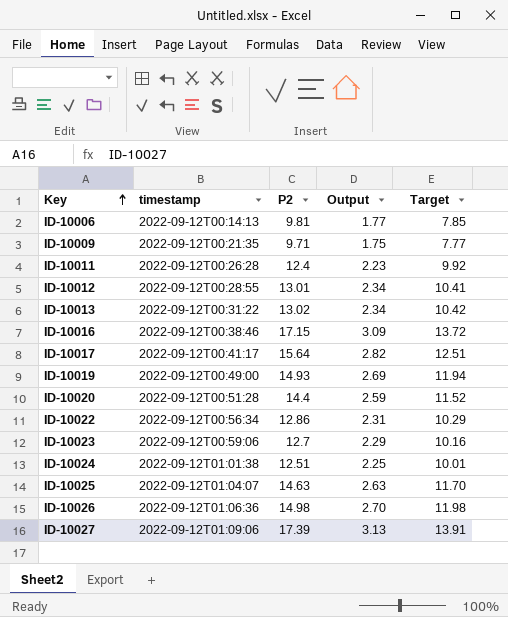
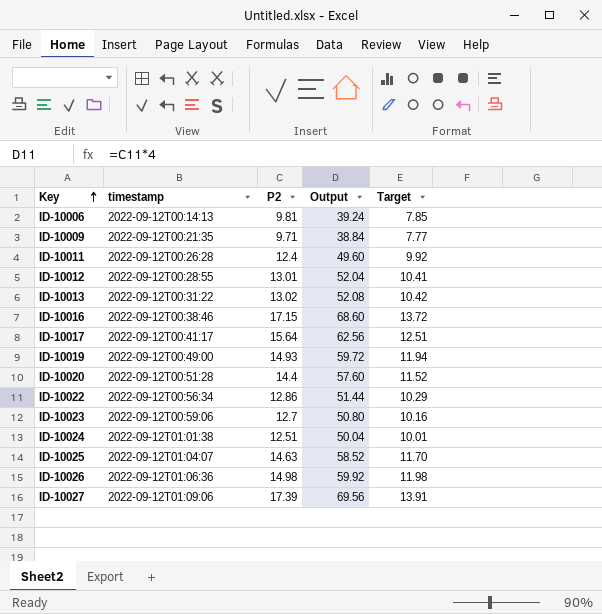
column Output | formula: [P2] * 0.18 -> [P2] * 4

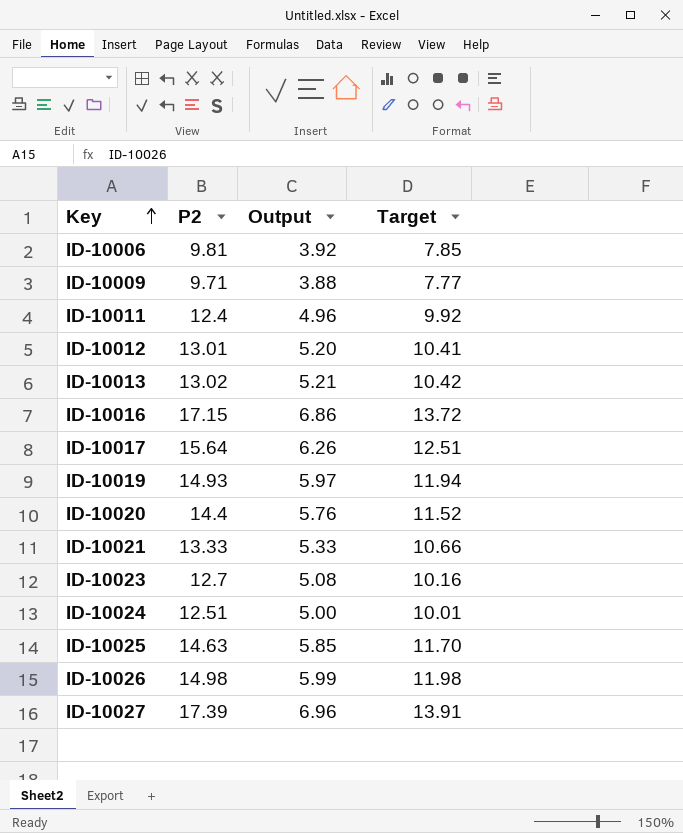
column timestamp | position: 2 -> none
column Output | formula: [P2] * 4 -> [P2] * 0.4
row ID-10022: 2022-09-12T00:56:34 | 12.86 | 51.44 | 10.29 -> none
row ID-10021: none -> 13.33 | 5.33 | 10.66

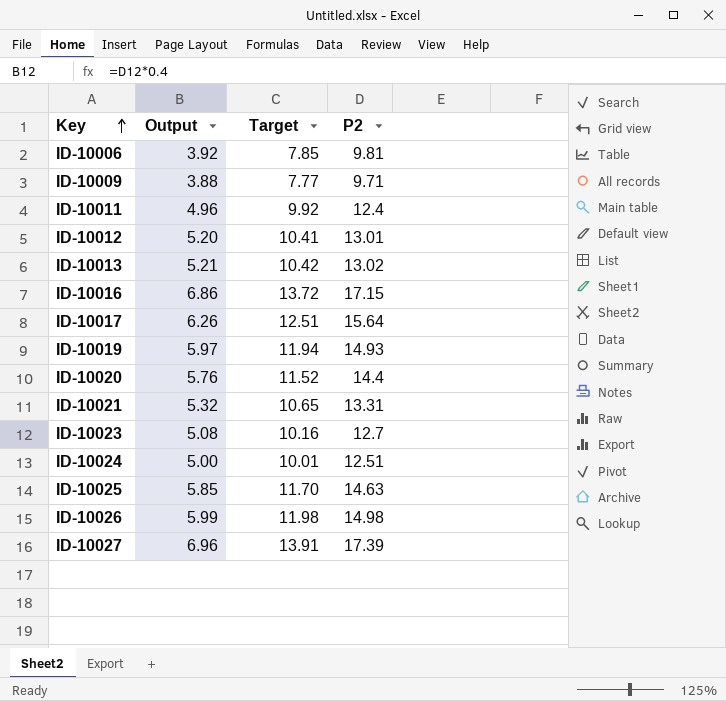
column P2 | position: 2 -> 4
ID-10021 | Output: 5.33 -> 5.32
ID-10021 | Target: 10.66 -> 10.65
ID-10021 | P2: 13.33 -> 13.31

